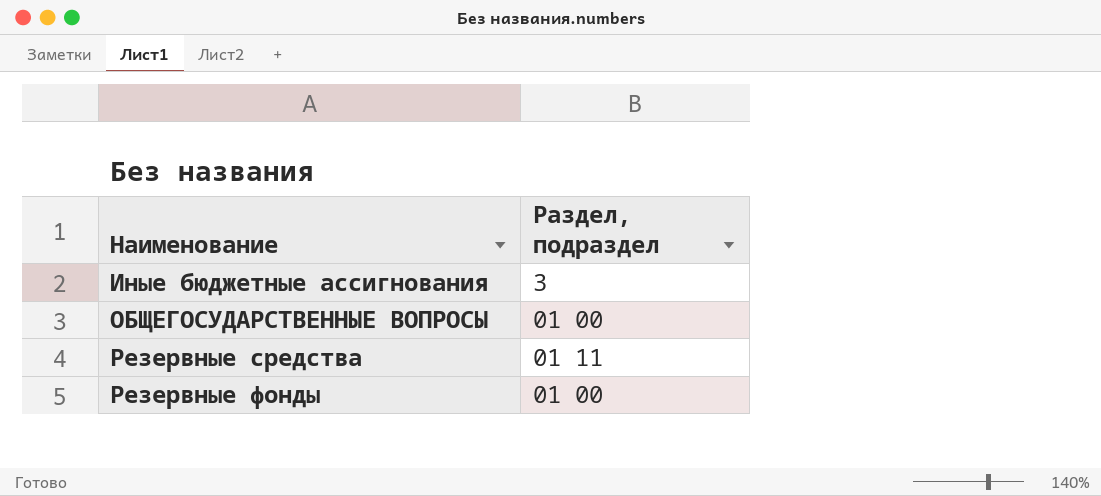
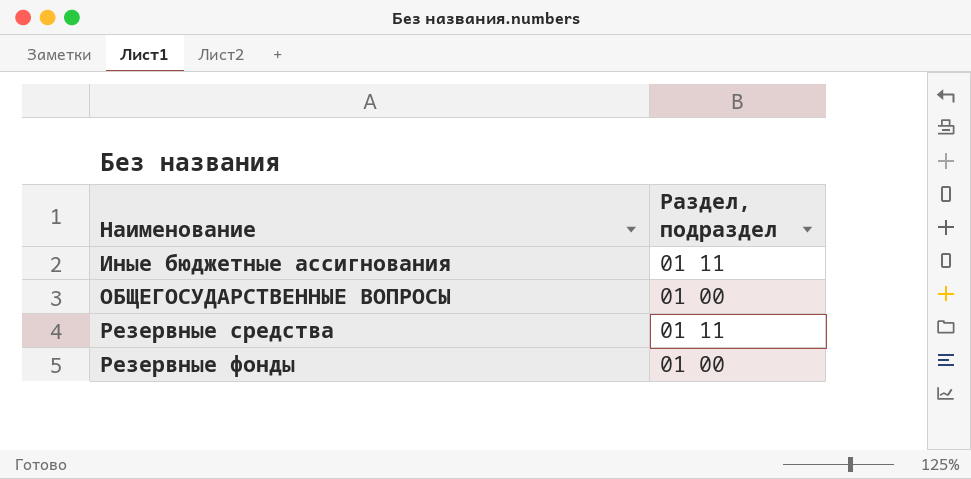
Иные бюджетные ассигнования | Раздел, подраздел: 3 -> 01 11

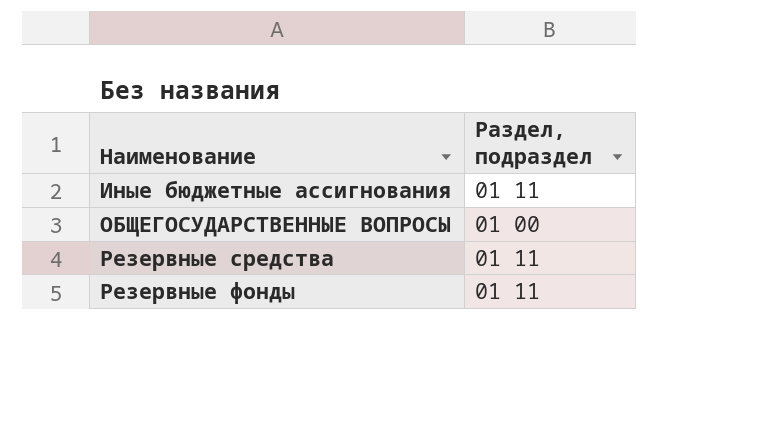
Резервные фонды | Раздел, подраздел: 01 00 -> 01 11

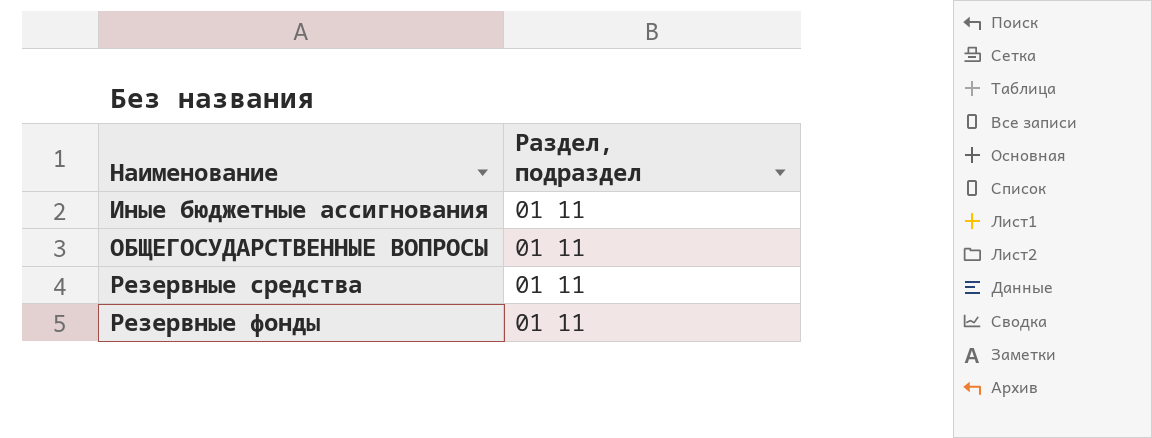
ОБЩЕГОСУДАРСТВЕННЫЕ ВОПРОСЫ | Раздел, подраздел: 01 00 -> 01 11

